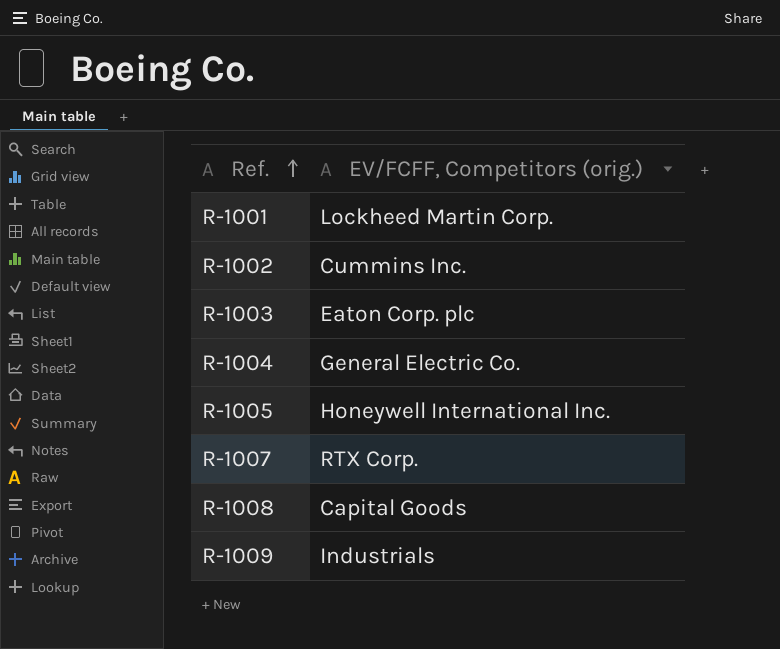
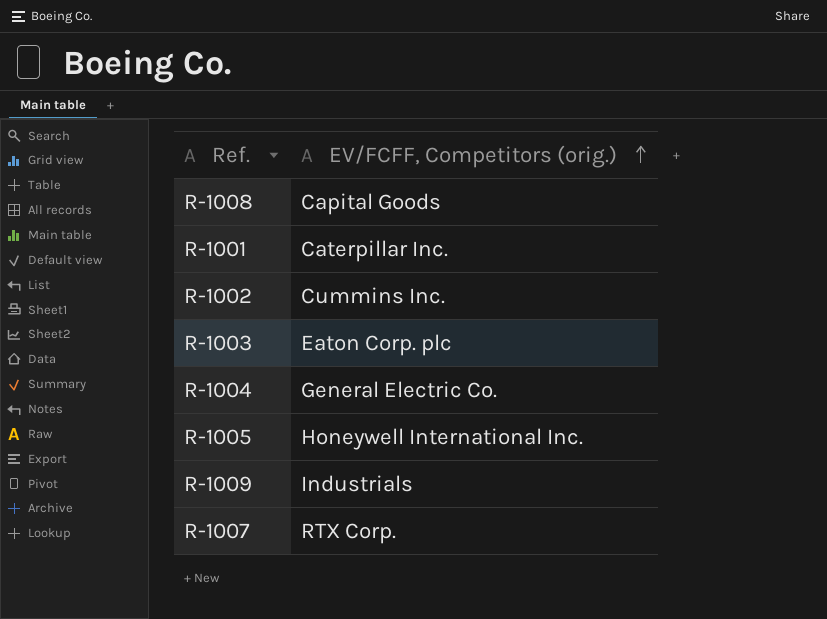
row order: Ref. ascending -> EV/FCFF, Competitors (orig.) ascending
R-1001 | EV/FCFF, Competitors (orig.): Lockheed Martin Corp. -> Caterpillar Inc.

